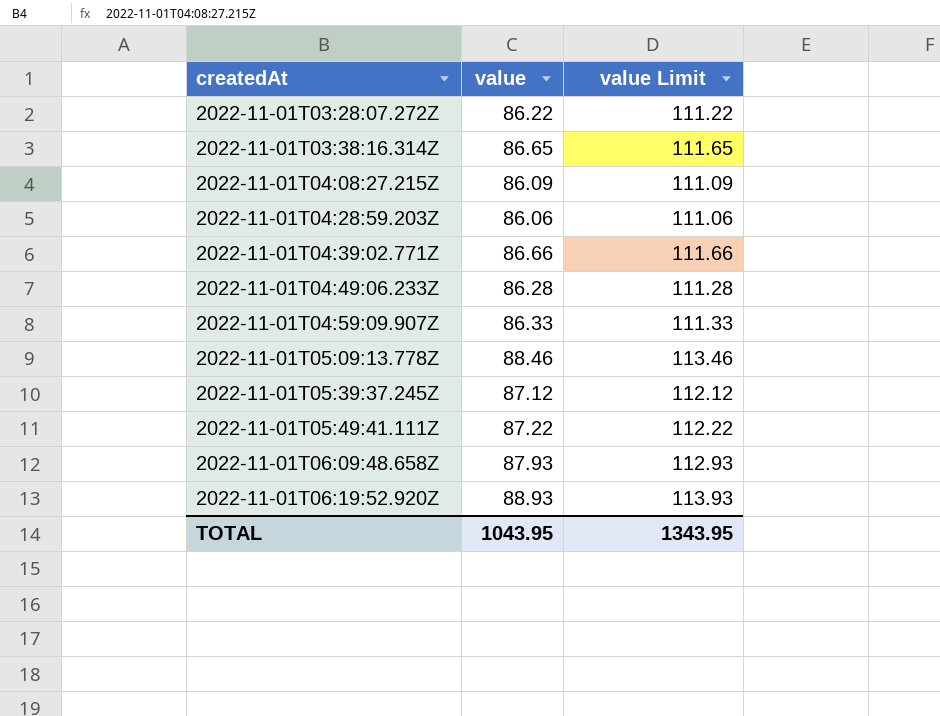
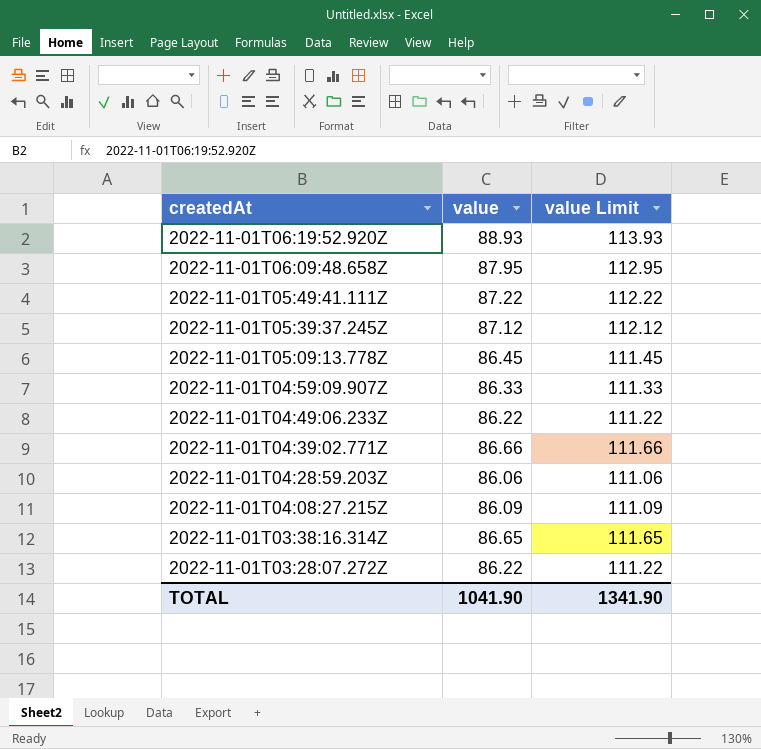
row order: createdAt ascending -> createdAt descending
2022-11-01T06:09:48.658Z | value: 87.93 -> 87.95
2022-11-01T06:09:48.658Z | value Limit: 112.93 -> 112.95
2022-11-01T05:09:13.778Z | value: 88.46 -> 86.45
2022-11-01T05:09:13.778Z | value Limit: 113.46 -> 111.45
2022-11-01T04:49:06.233Z | value: 86.28 -> 86.22
2022-11-01T04:49:06.233Z | value Limit: 111.28 -> 111.22
TOTAL | value: 1043.95 -> 1041.90
TOTAL | value Limit: 1343.95 -> 1341.90

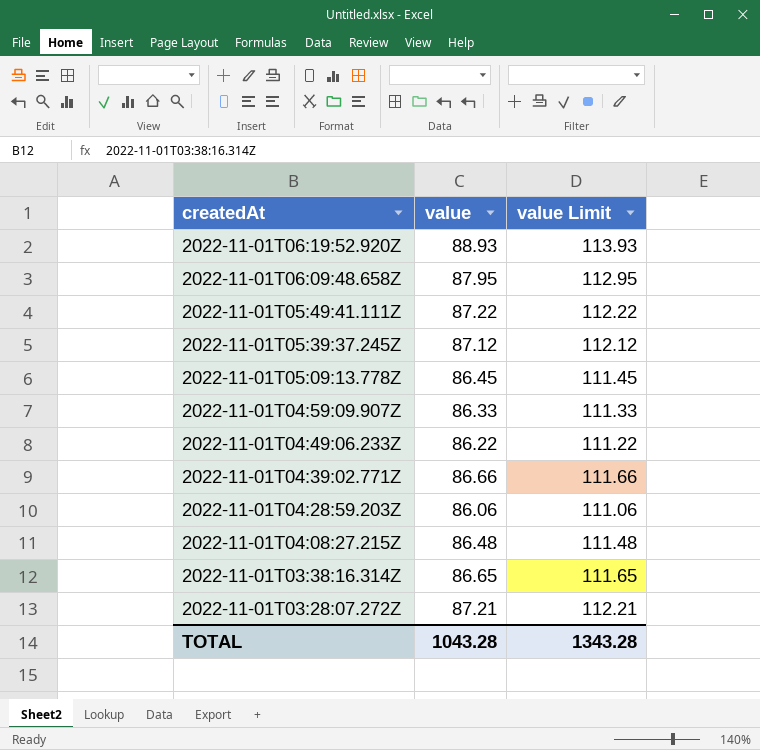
2022-11-01T04:08:27.215Z | value: 86.09 -> 86.48
2022-11-01T04:08:27.215Z | value Limit: 111.09 -> 111.48
2022-11-01T03:28:07.272Z | value: 86.22 -> 87.21
2022-11-01T03:28:07.272Z | value Limit: 111.22 -> 112.21
TOTAL | value: 1041.90 -> 1043.28
TOTAL | value Limit: 1341.90 -> 1343.28

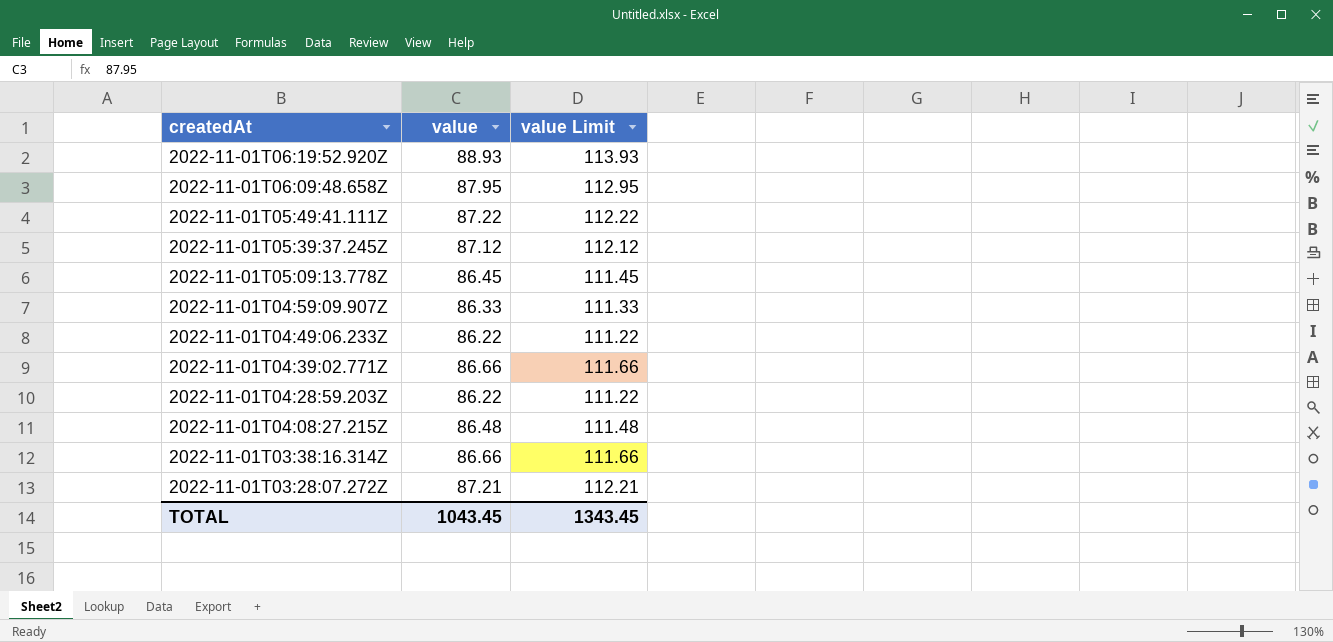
2022-11-01T04:28:59.203Z | value: 86.06 -> 86.22
2022-11-01T04:28:59.203Z | value Limit: 111.06 -> 111.22
2022-11-01T03:38:16.314Z | value: 86.65 -> 86.66
2022-11-01T03:38:16.314Z | value Limit: 111.65 -> 111.66
TOTAL | value: 1043.28 -> 1043.45
TOTAL | value Limit: 1343.28 -> 1343.45

